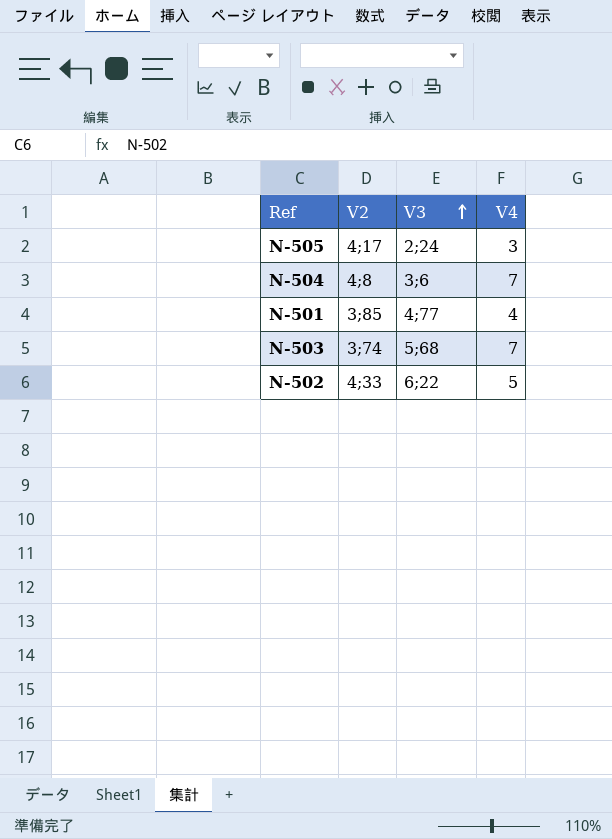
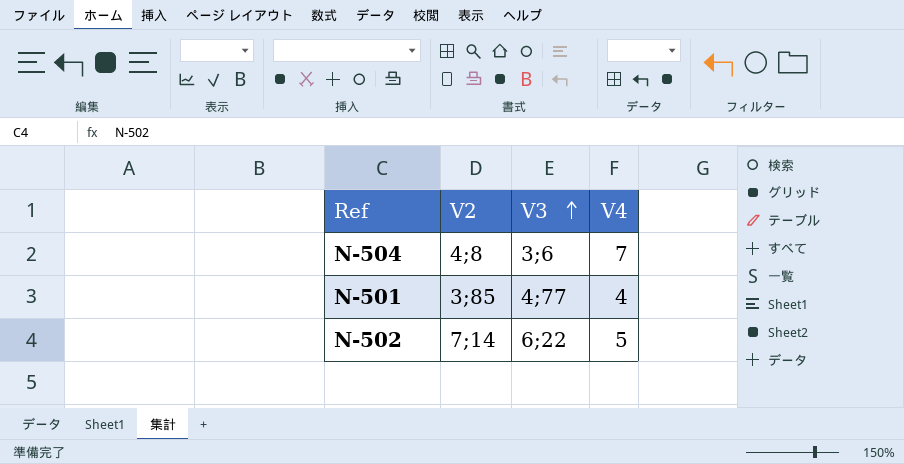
row N-505: 4;17 | 2;24 | 3 -> none
row N-503: 3;74 | 5;68 | 7 -> none
N-502 | V2: 4;33 -> 7;14

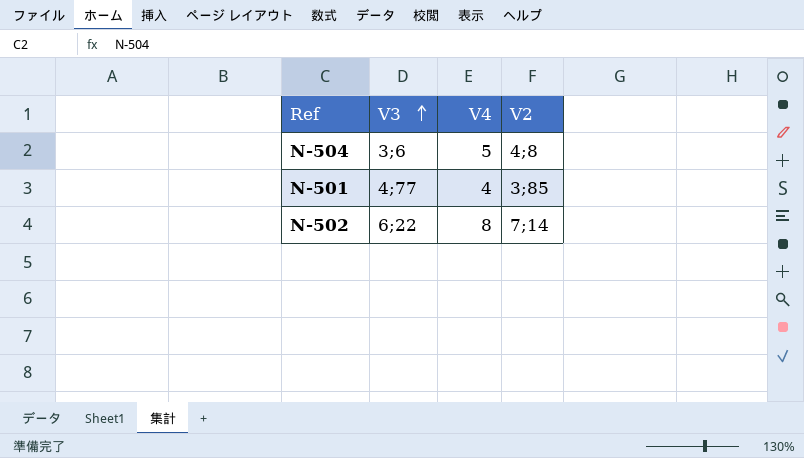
column V2 | position: 2 -> 4
N-504 | V4: 7 -> 5
N-502 | V4: 5 -> 8

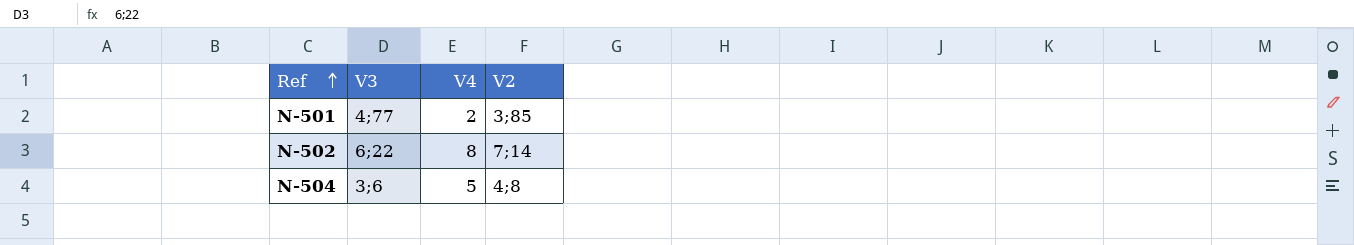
row order: V3 ascending -> Ref ascending
N-501 | V4: 4 -> 2

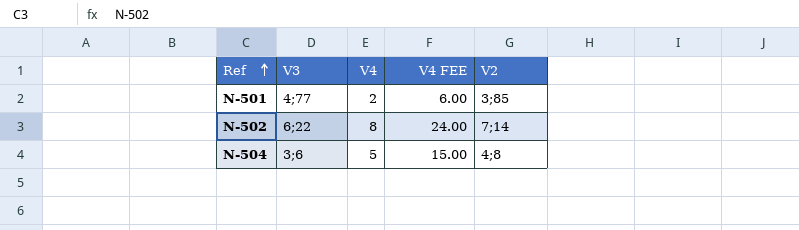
column V4 FEE | formula: none -> [V4] * 3

